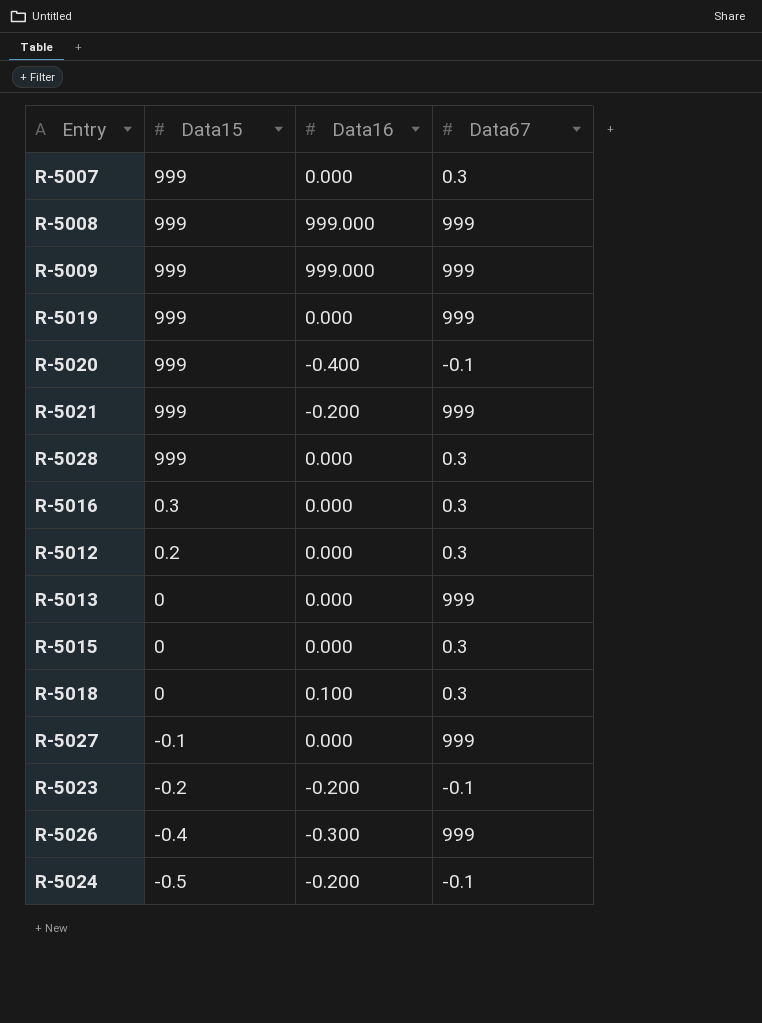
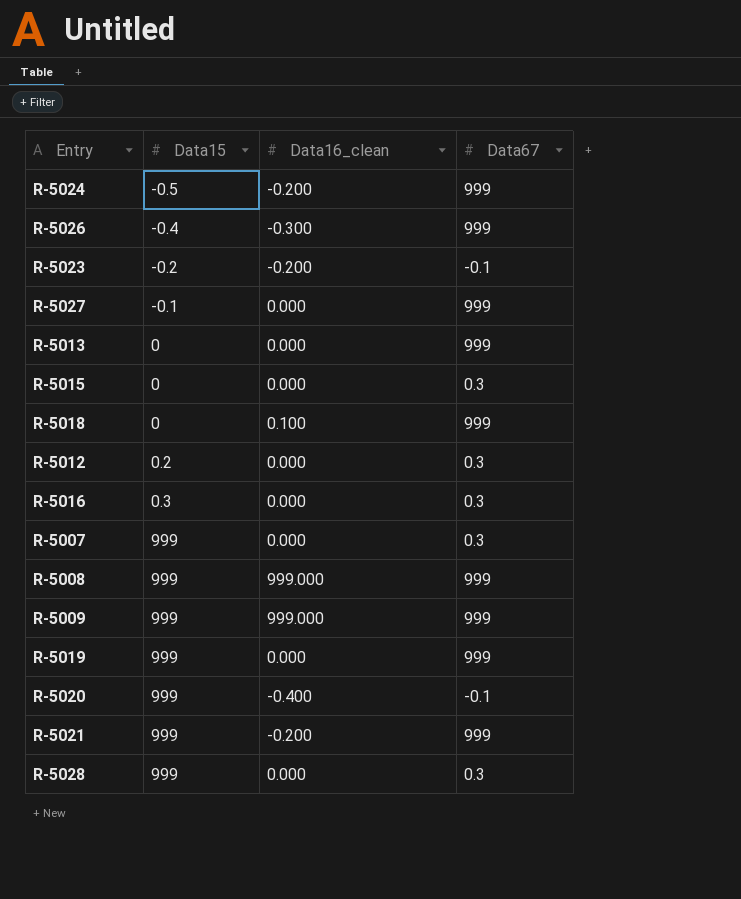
row order: Data15 descending -> Data15 ascending
column name: Data16 -> Data16_clean
R-5024 | Data67: -0.1 -> 999
R-5018 | Data67: 0.3 -> 999

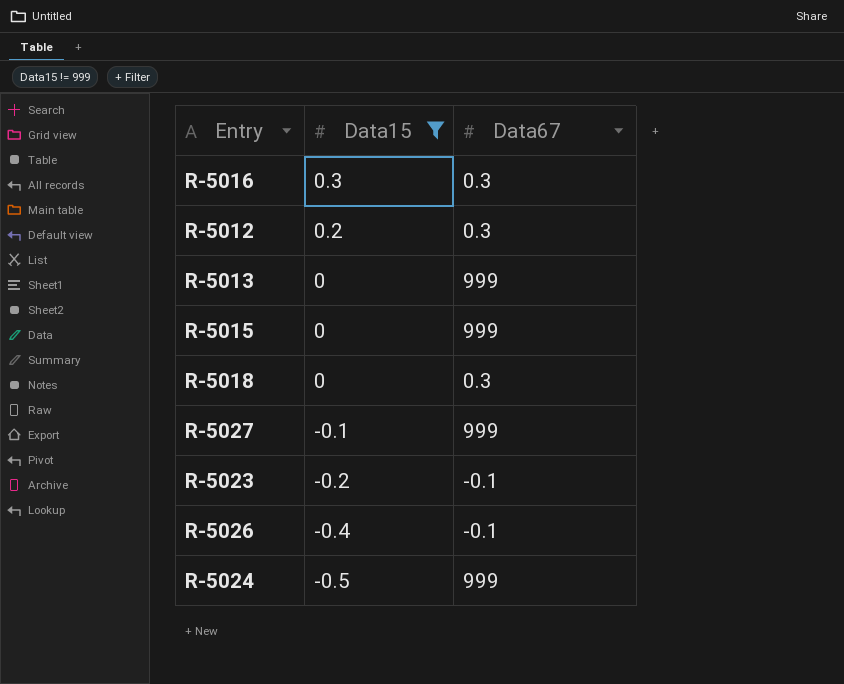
filter: none -> Data15 != 999
row order: Data15 ascending -> Data15 descending
column Data16_clean | position: 3 -> none
R-5015 | Data67: 0.3 -> 999
R-5018 | Data67: 999 -> 0.3
R-5026 | Data67: 999 -> -0.1

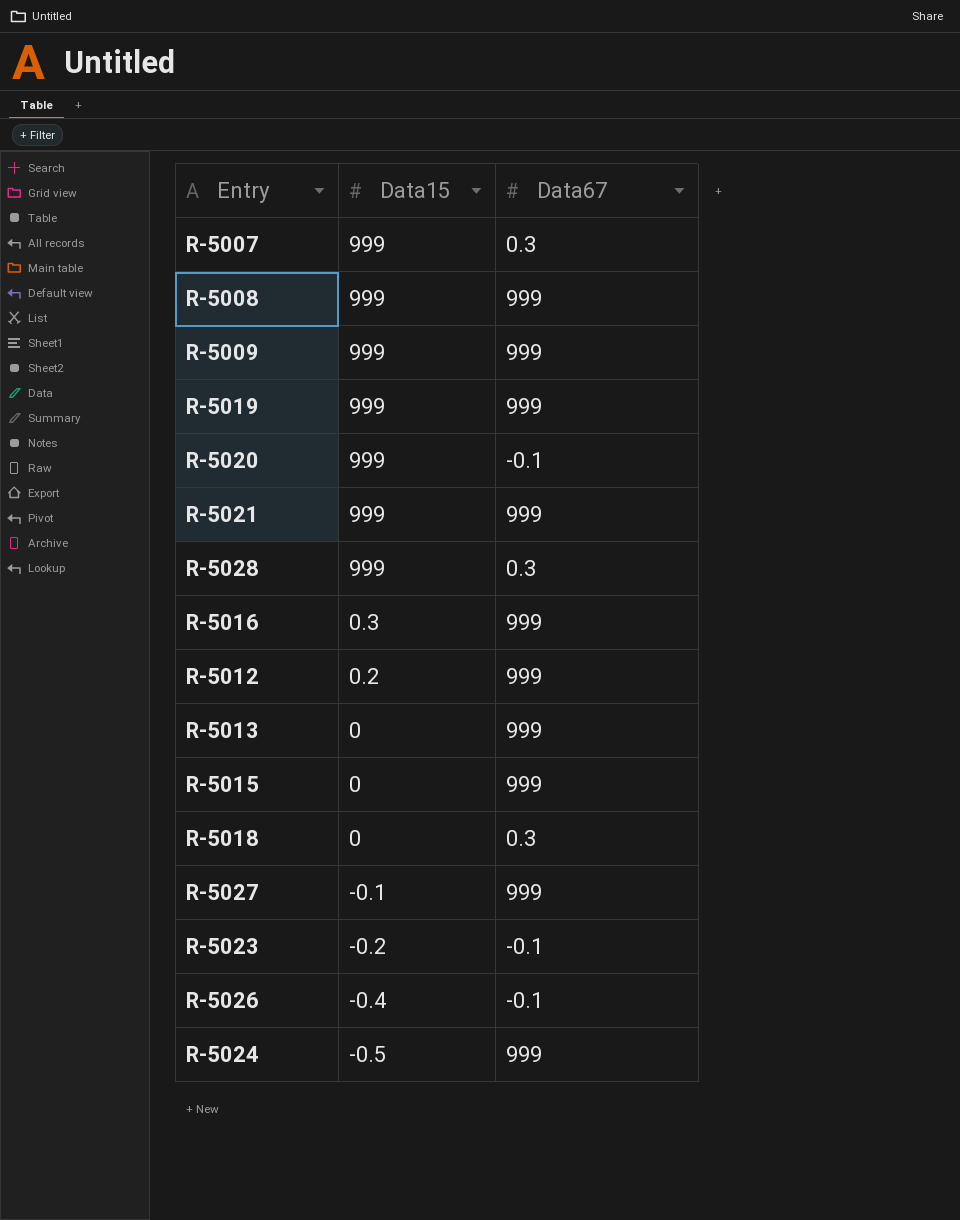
filter: Data15 != 999 -> none
R-5016 | Data67: 0.3 -> 999
R-5012 | Data67: 0.3 -> 999

